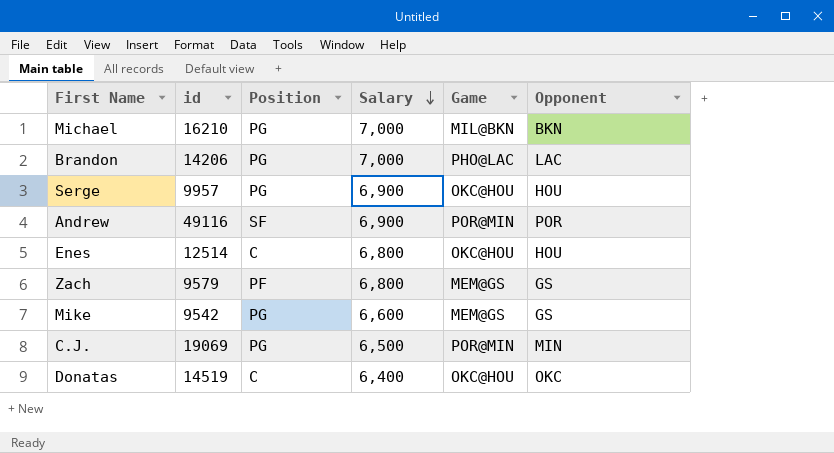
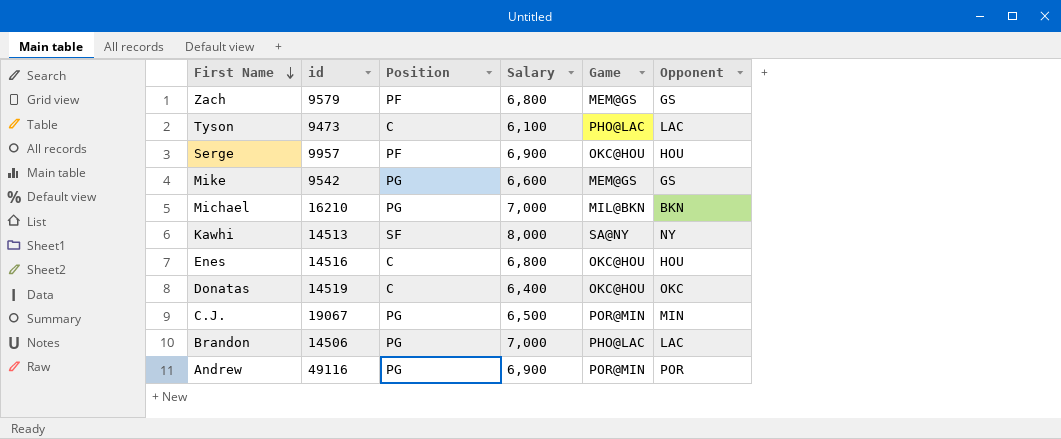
row order: Salary descending -> First Name descending
row Tyson: none -> 9473 | C | 6,100 | PHO@LAC | LAC
Serge | Position: PG -> PF
row Kawhi: none -> 14513 | SF | 8,000 | SA@NY | NY
Enes | id: 12514 -> 14516
C.J. | id: 19069 -> 19067
Brandon | id: 14206 -> 14506
Andrew | Position: SF -> PG

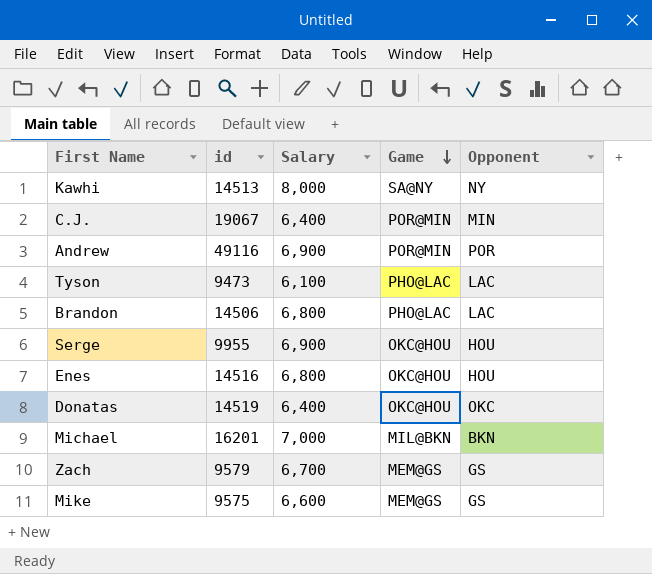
row order: First Name descending -> Game descending
column Position | position: 3 -> none
C.J. | Salary: 6,500 -> 6,400
Brandon | Salary: 7,000 -> 6,800
Serge | id: 9957 -> 9955
Michael | id: 16210 -> 16201
Zach | Salary: 6,800 -> 6,700
Mike | id: 9542 -> 9575

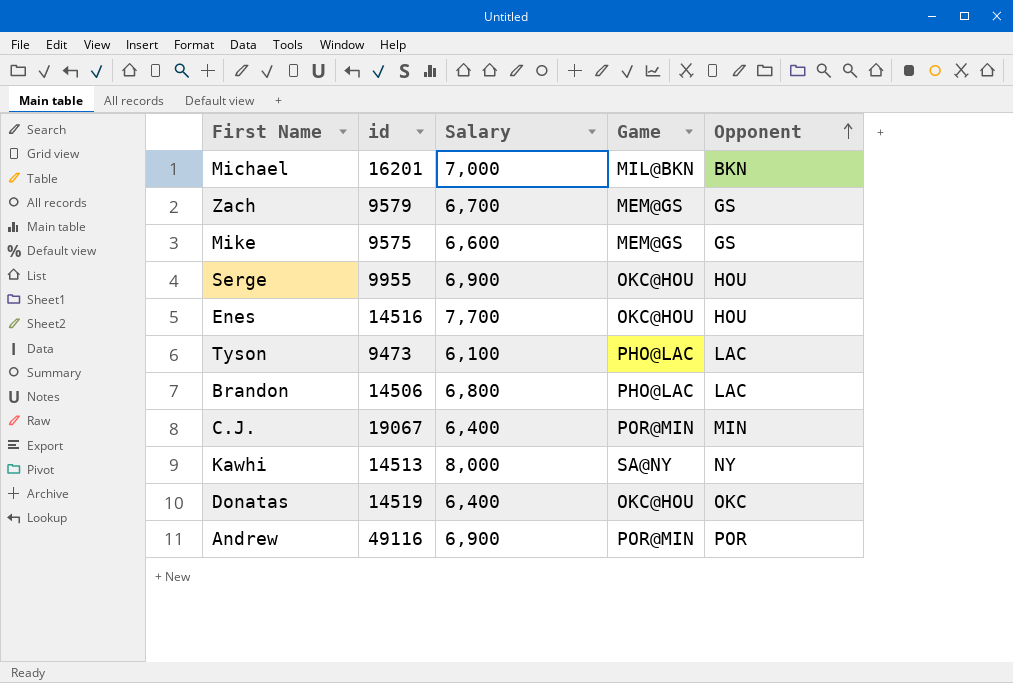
row order: Game descending -> Opponent ascending
Enes | Salary: 6,800 -> 7,700

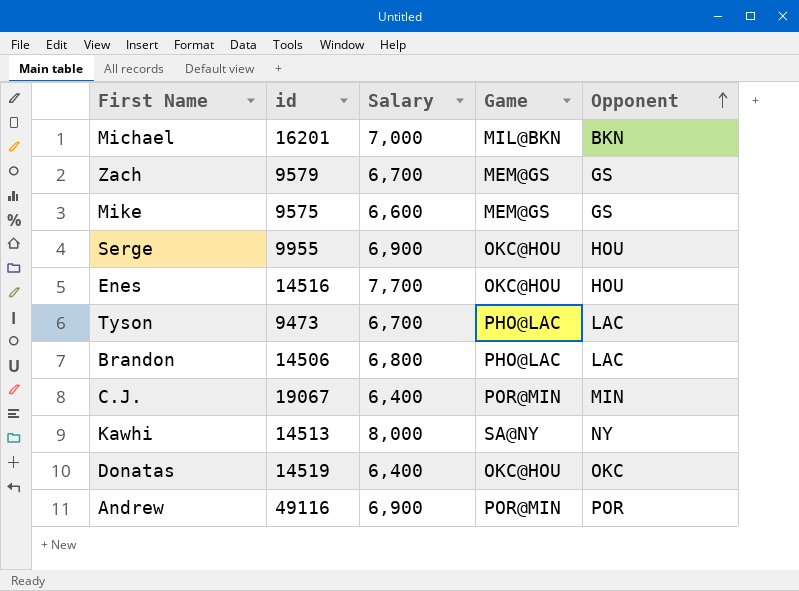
Tyson | Salary: 6,100 -> 6,700

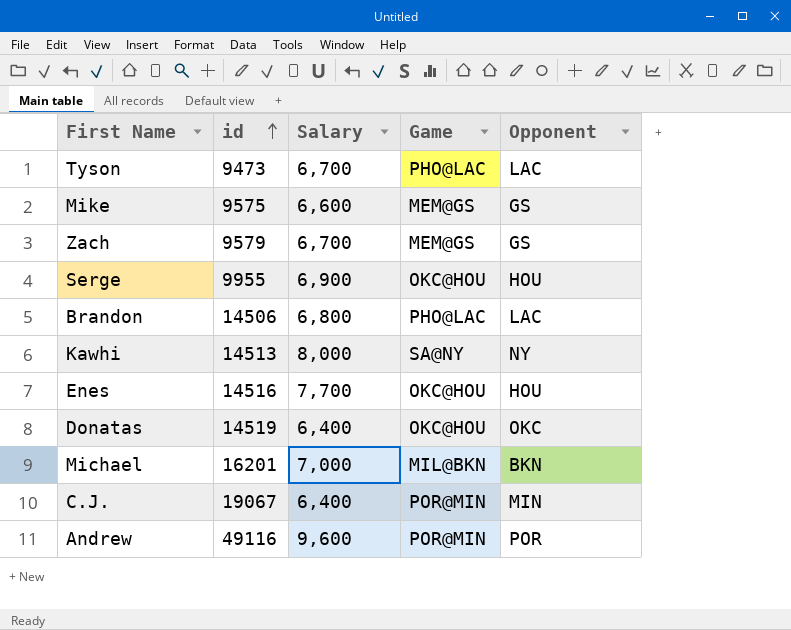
row order: Opponent ascending -> id ascending
Andrew | Salary: 6,900 -> 9,600

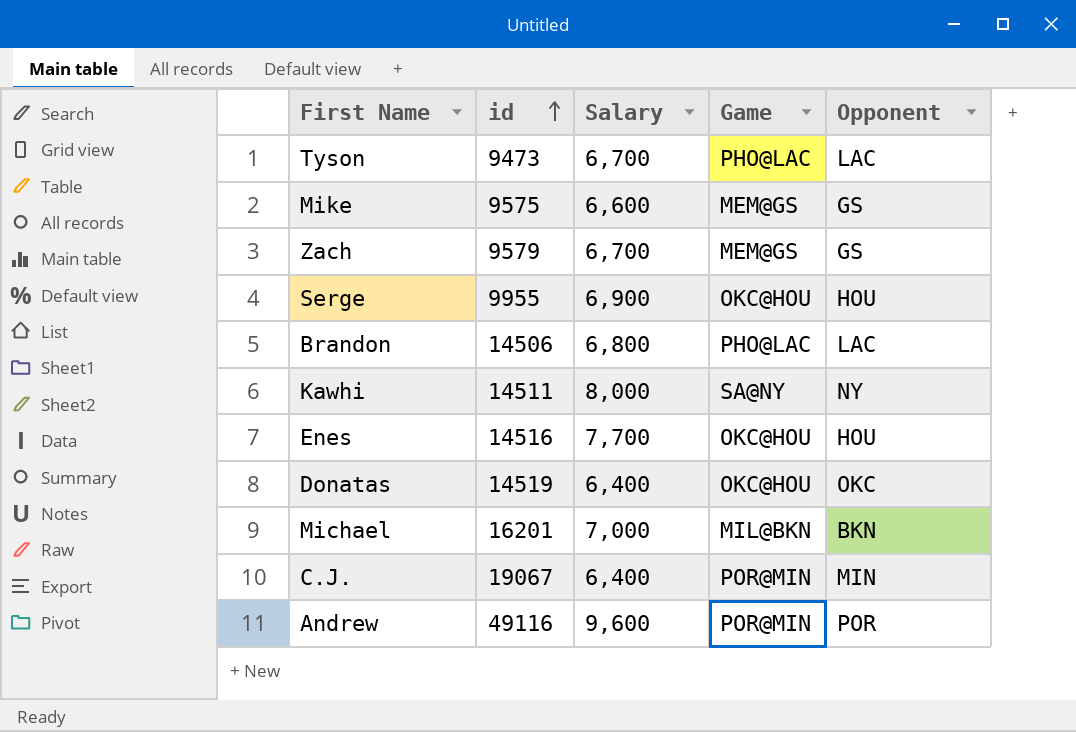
Kawhi | id: 14513 -> 14511

